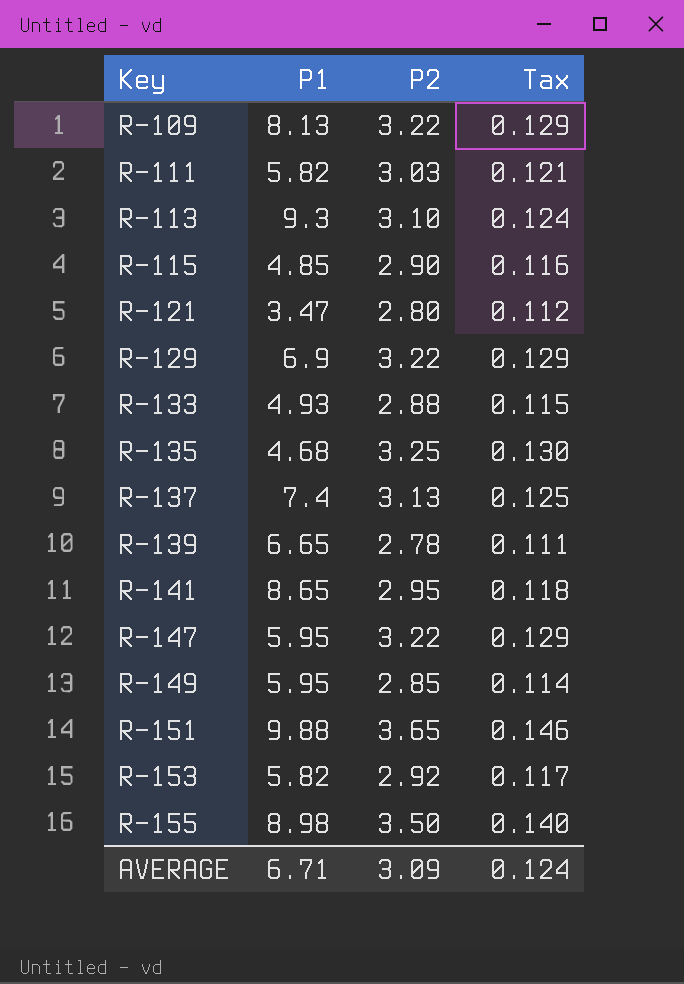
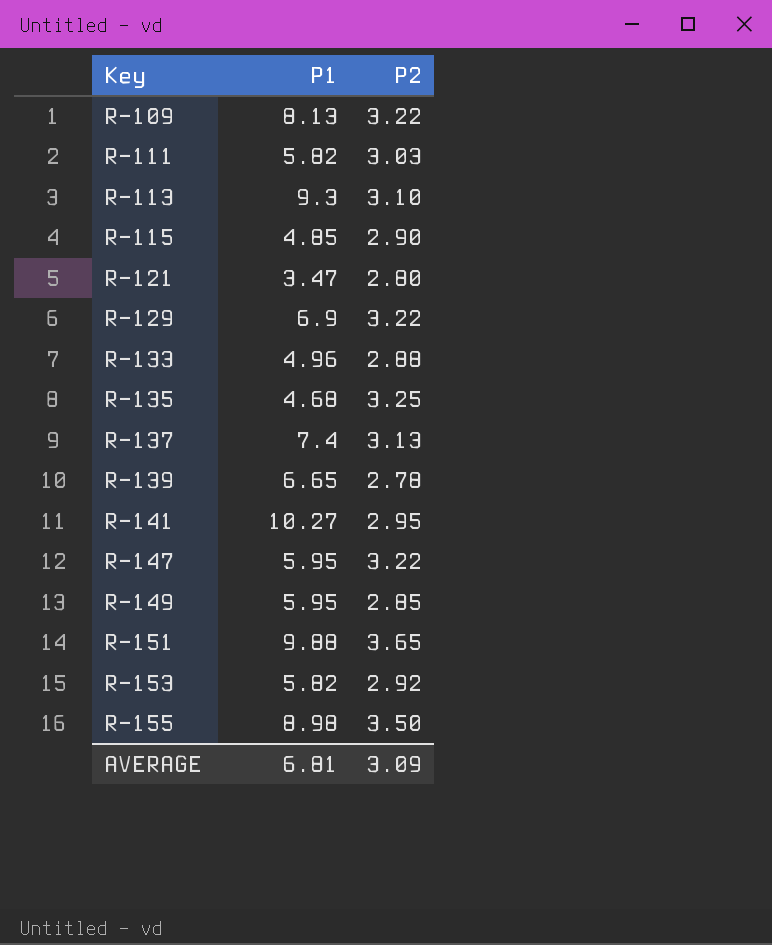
column Tax | formula: [P2] * 0.04 -> none
R-133 | P1: 4.93 -> 4.96
R-141 | P1: 8.65 -> 10.27
AVERAGE | P1: 6.71 -> 6.81

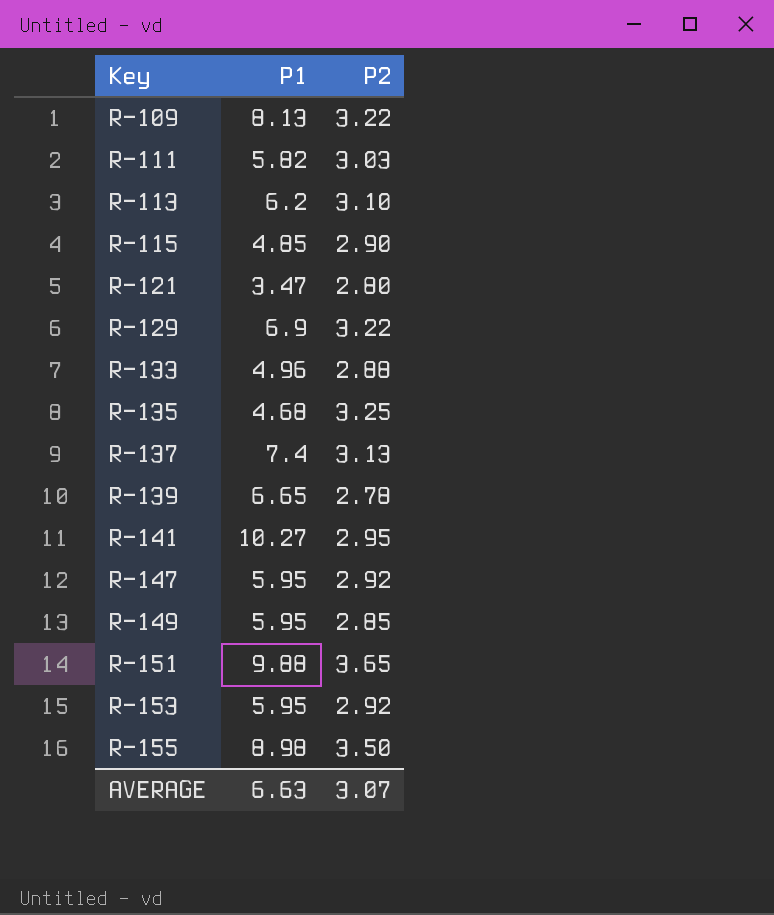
R-113 | P1: 9.3 -> 6.2
R-147 | P2: 3.22 -> 2.92
R-153 | P1: 5.82 -> 5.95
AVERAGE | P1: 6.81 -> 6.63
AVERAGE | P2: 3.09 -> 3.07

